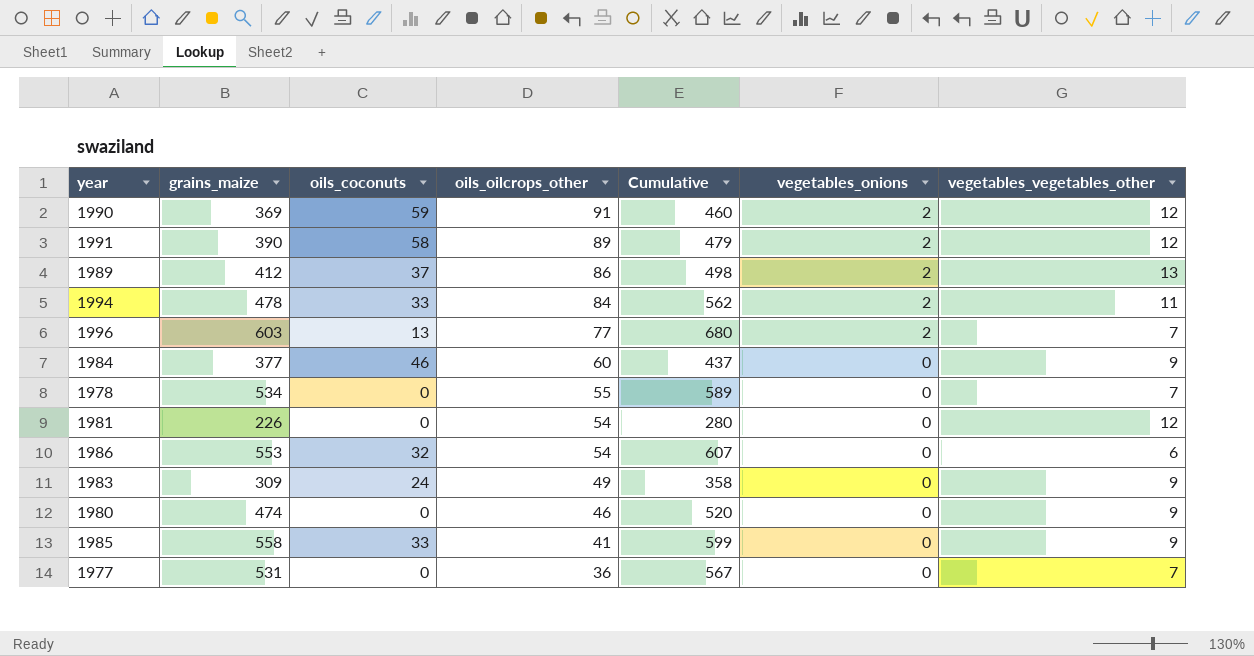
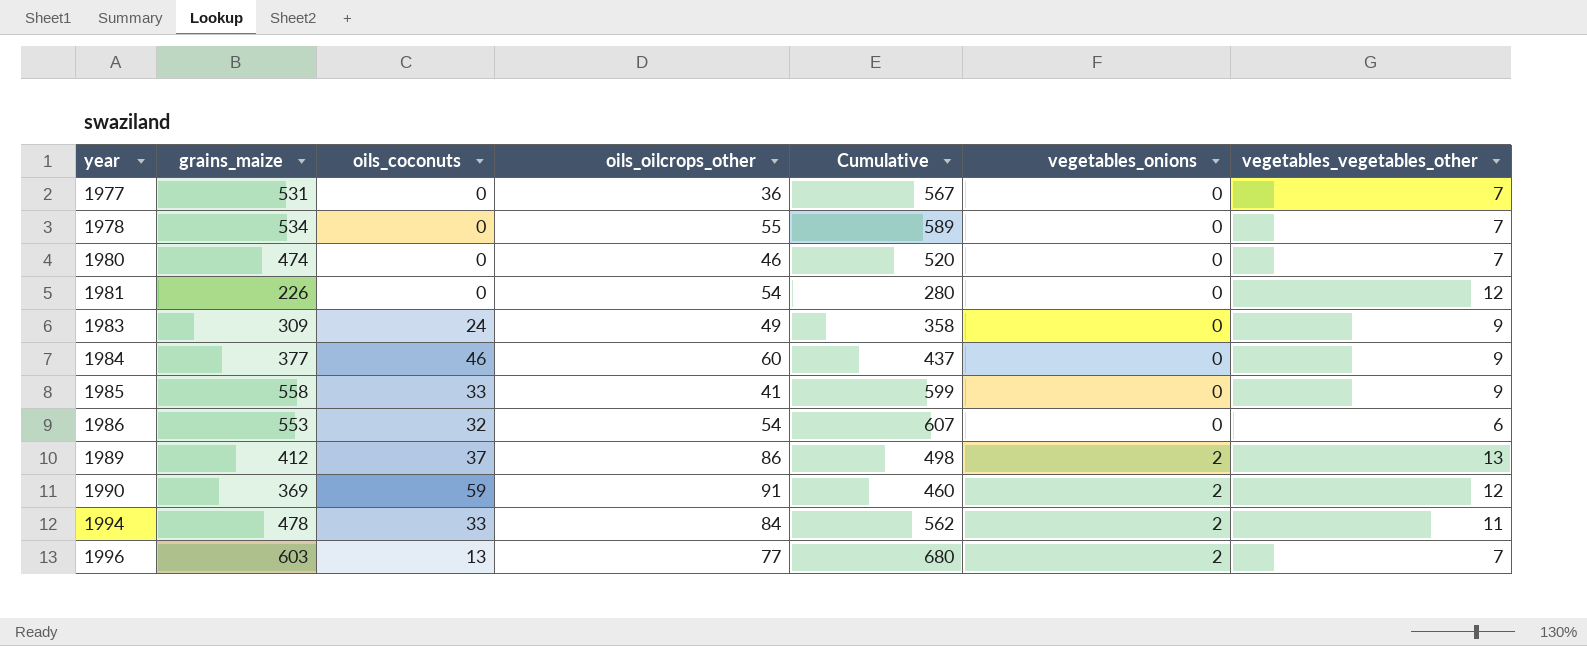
row order: oils_oilcrops_other descending -> year ascending
row 1991: 390 | 58 | 89 | 479 | 2 | 12 -> none
1980 | vegetables_vegetables_other: 9 -> 7

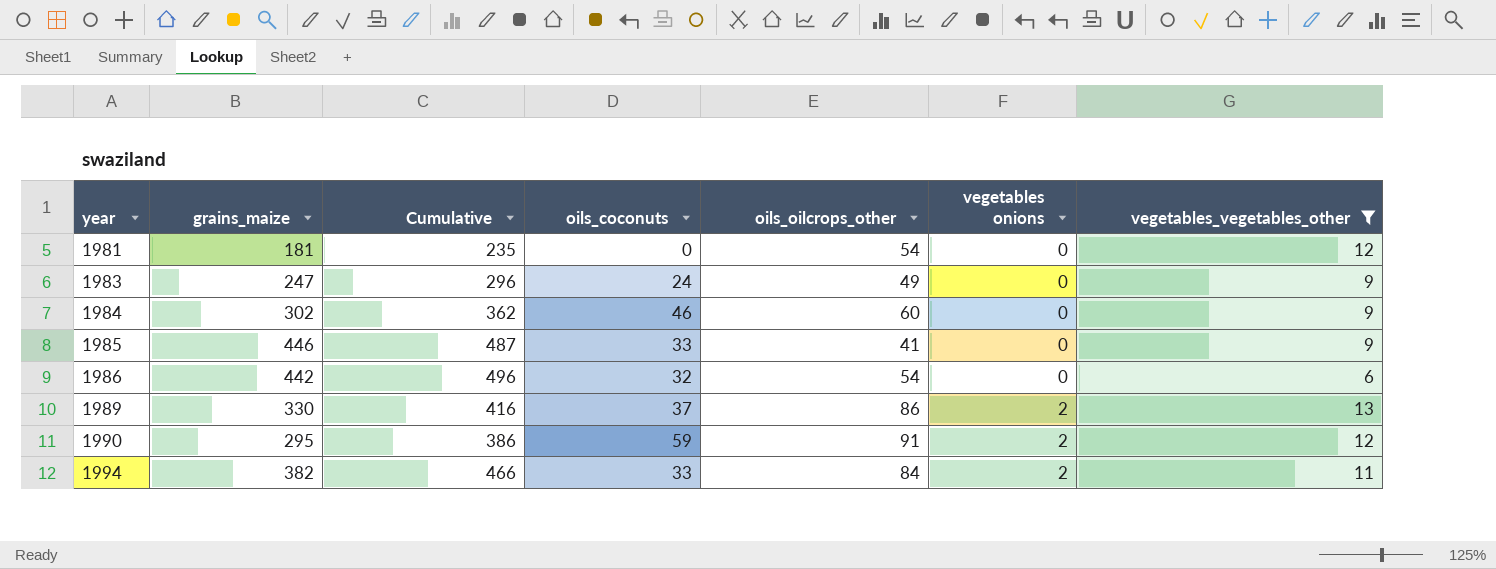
filter: none -> vegetables_vegetables_other != 7
column Cumulative | position: 5 -> 3
column name: vegetables_onions -> vegetables onions
1981 | grains_maize: 226 -> 181
1981 | Cumulative: 280 -> 235
1983 | grains_maize: 309 -> 247
1983 | Cumulative: 358 -> 296
1984 | grains_maize: 377 -> 302
1984 | Cumulative: 437 -> 362
1985 | grains_maize: 558 -> 446
1985 | Cumulative: 599 -> 487
1986 | grains_maize: 553 -> 442
1986 | Cumulative: 607 -> 496
1989 | grains_maize: 412 -> 330
1989 | Cumulative: 498 -> 416
1990 | grains_maize: 369 -> 295
1990 | Cumulative: 460 -> 386
1994 | grains_maize: 478 -> 382
1994 | Cumulative: 562 -> 466

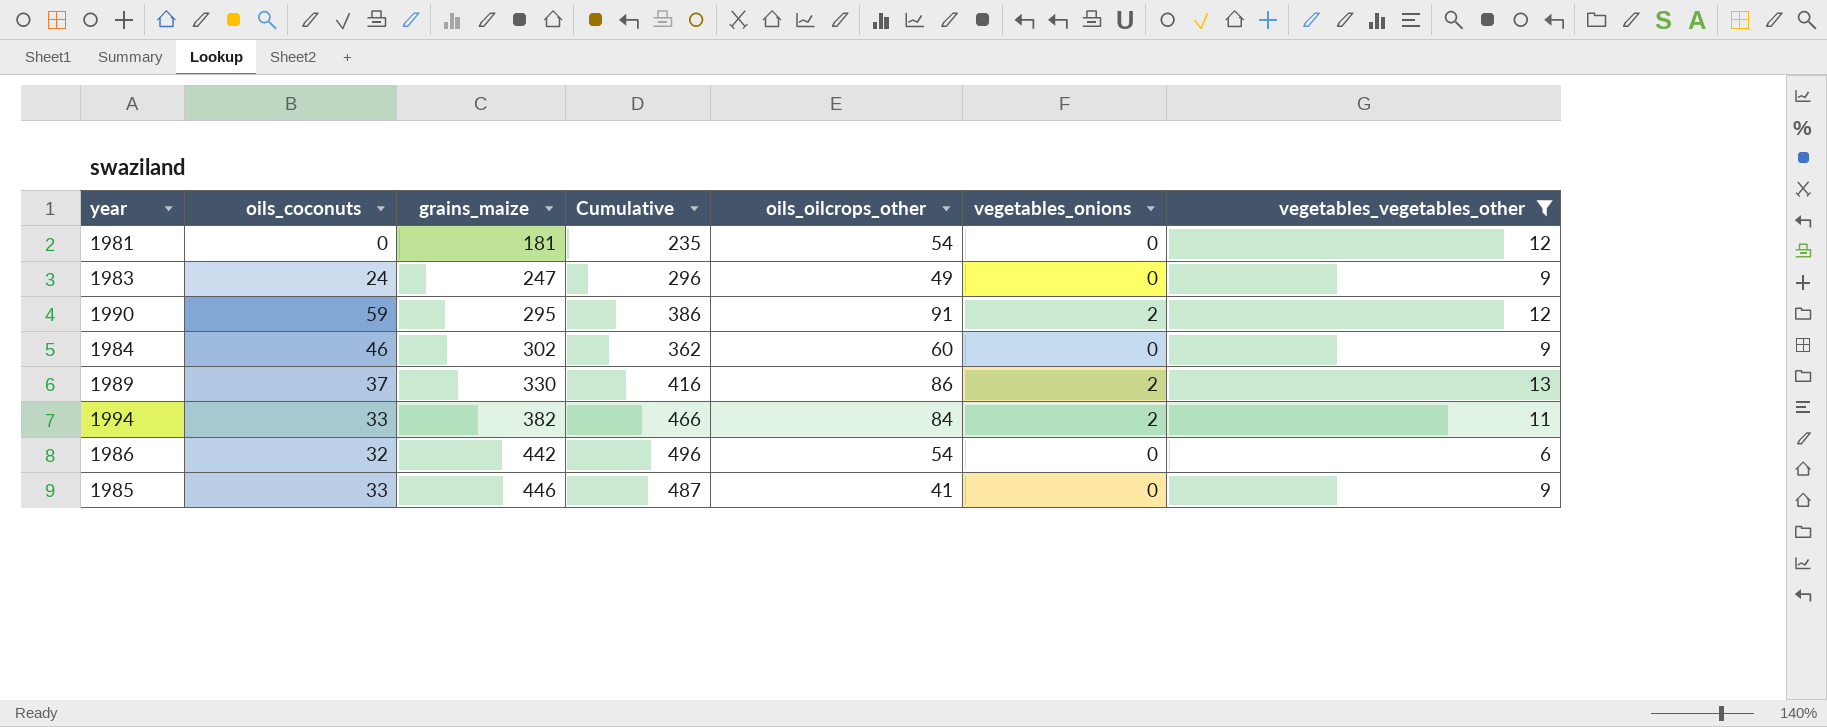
row order: year ascending -> grains_maize ascending
column oils_coconuts | position: 4 -> 2
column name: vegetables onions -> vegetables_onions

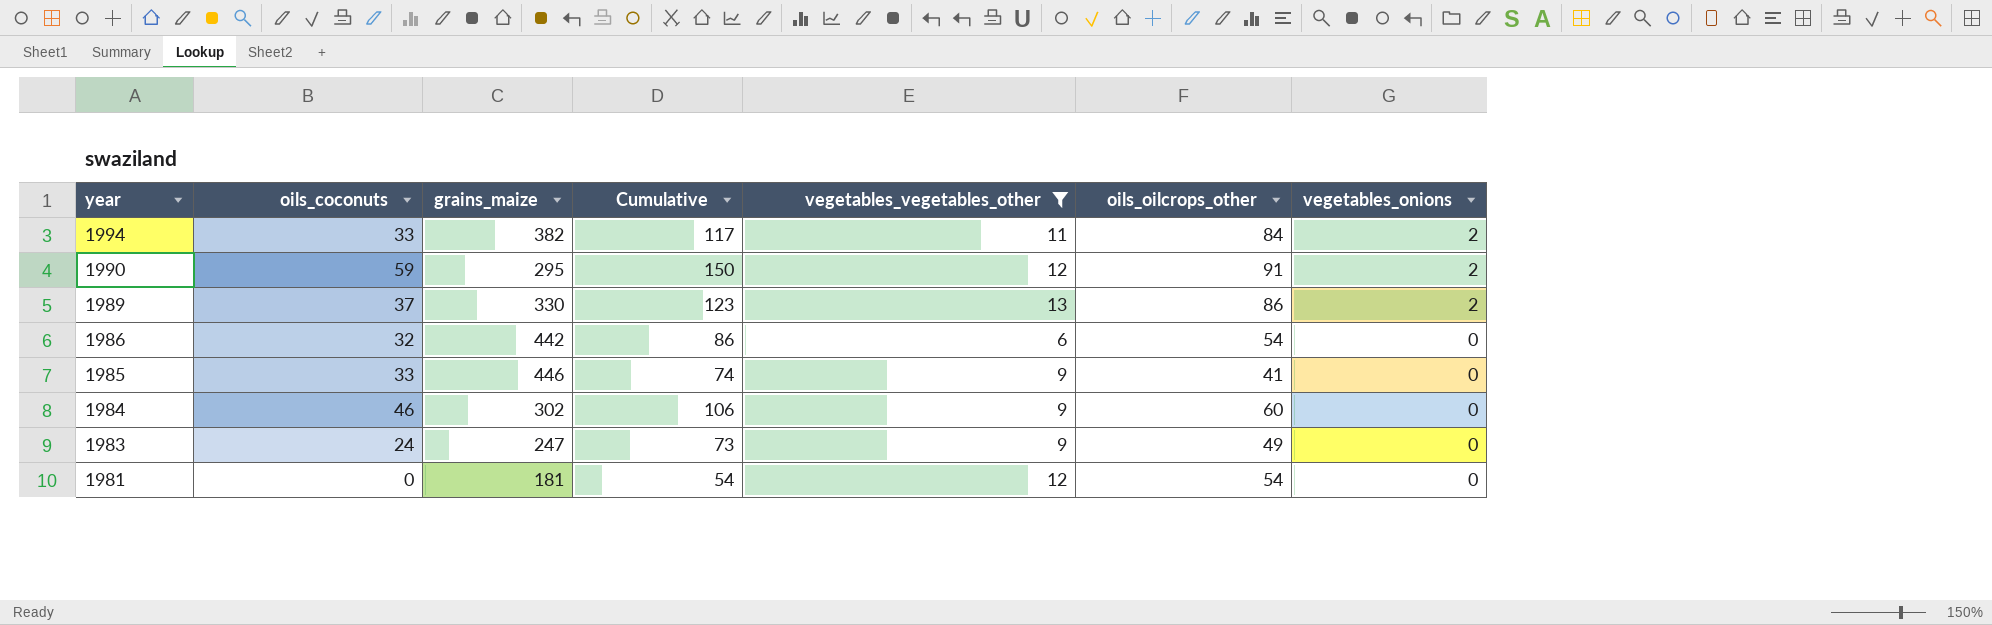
row order: grains_maize ascending -> year descending
column Cumulative | formula: [grains_maize] + [oils_oilcrops_other] -> [oils_coconuts] + [oils_oilcrops_other]
column vegetables_vegetables_other | position: 7 -> 5

